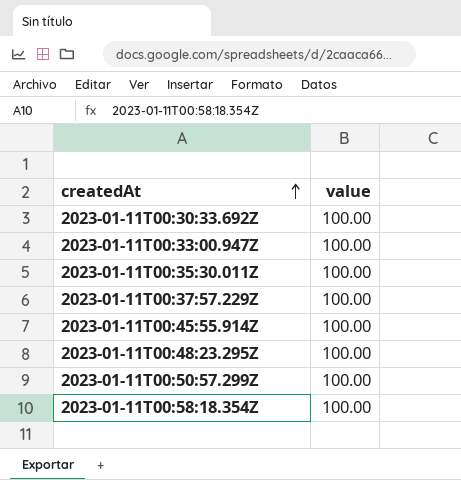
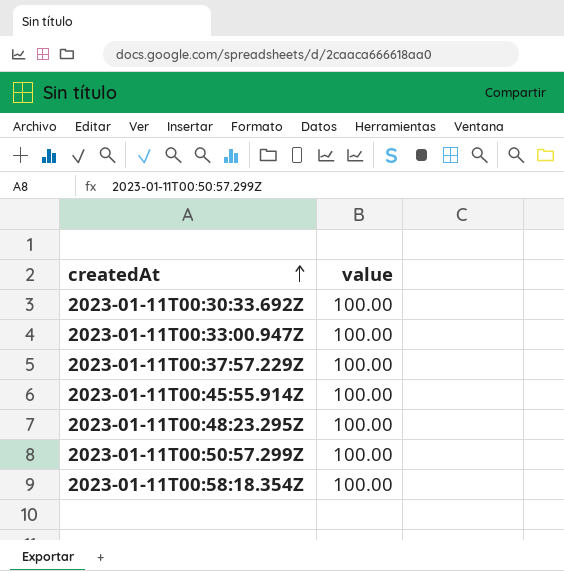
row 2023-01-11T00:35:30.011Z: 100.00 -> none

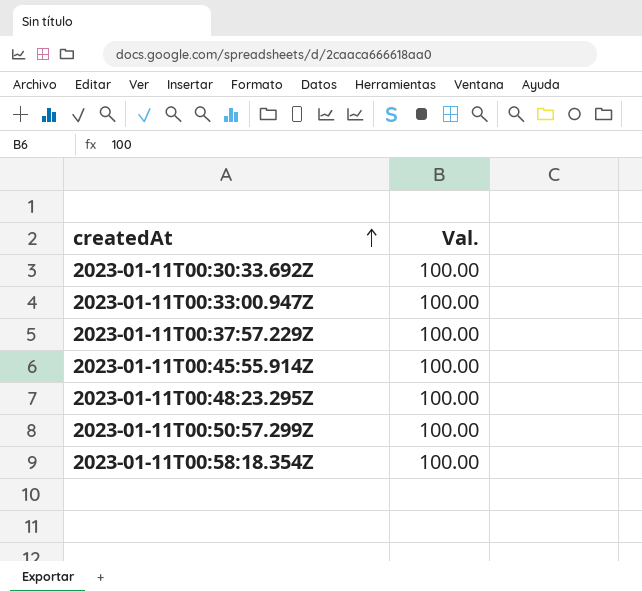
column name: value -> Val.

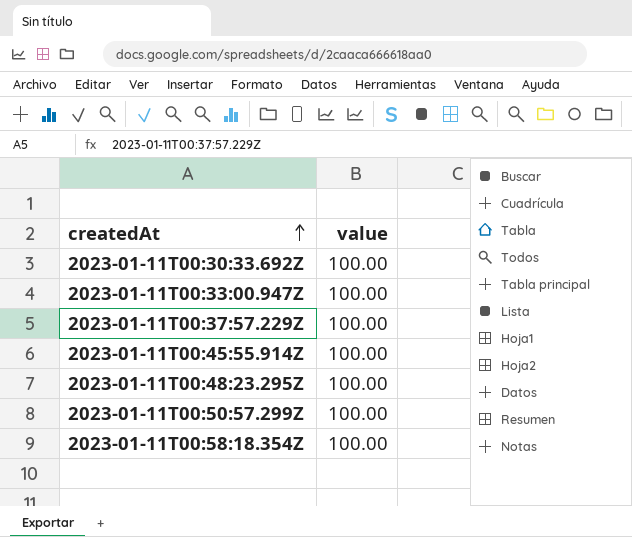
column name: Val. -> value

